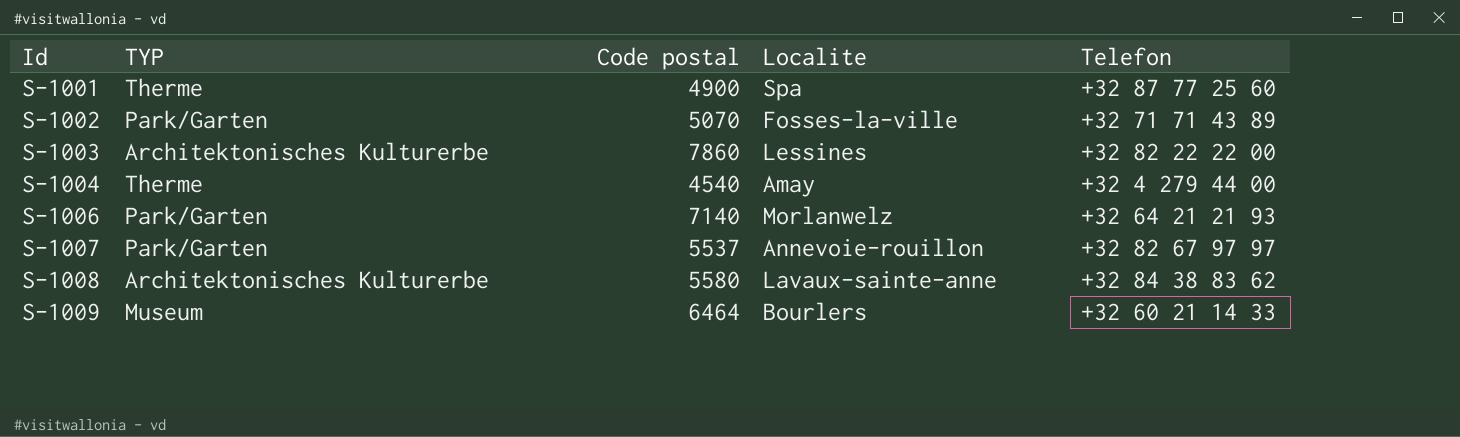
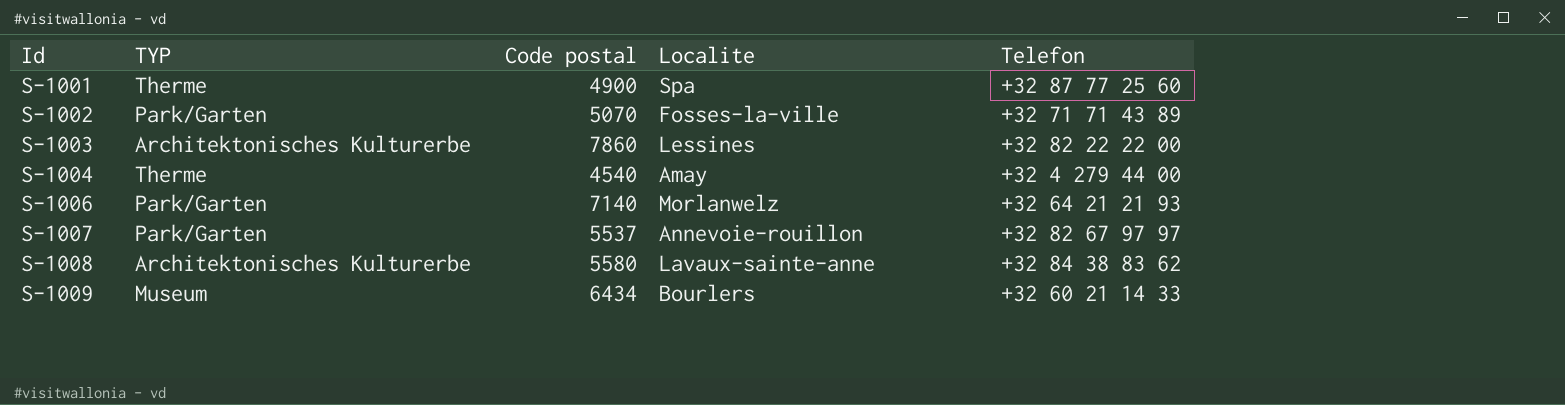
S-1009 | Code postal: 6464 -> 6434

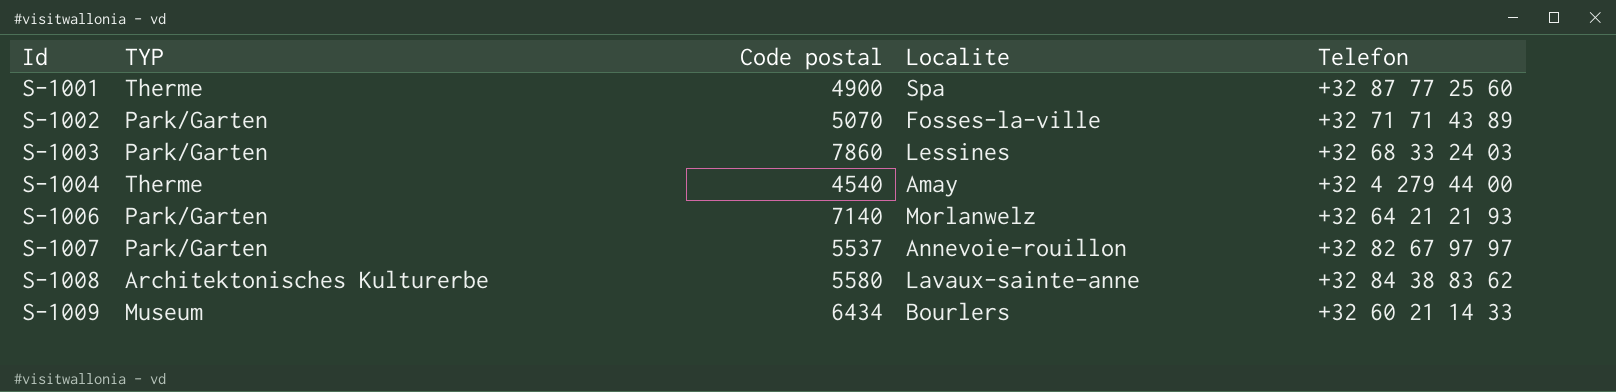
S-1003 | TYP: Architektonisches Kulturerbe -> Park/Garten
S-1003 | Telefon: +32 82 22 22 00 -> +32 68 33 24 03

